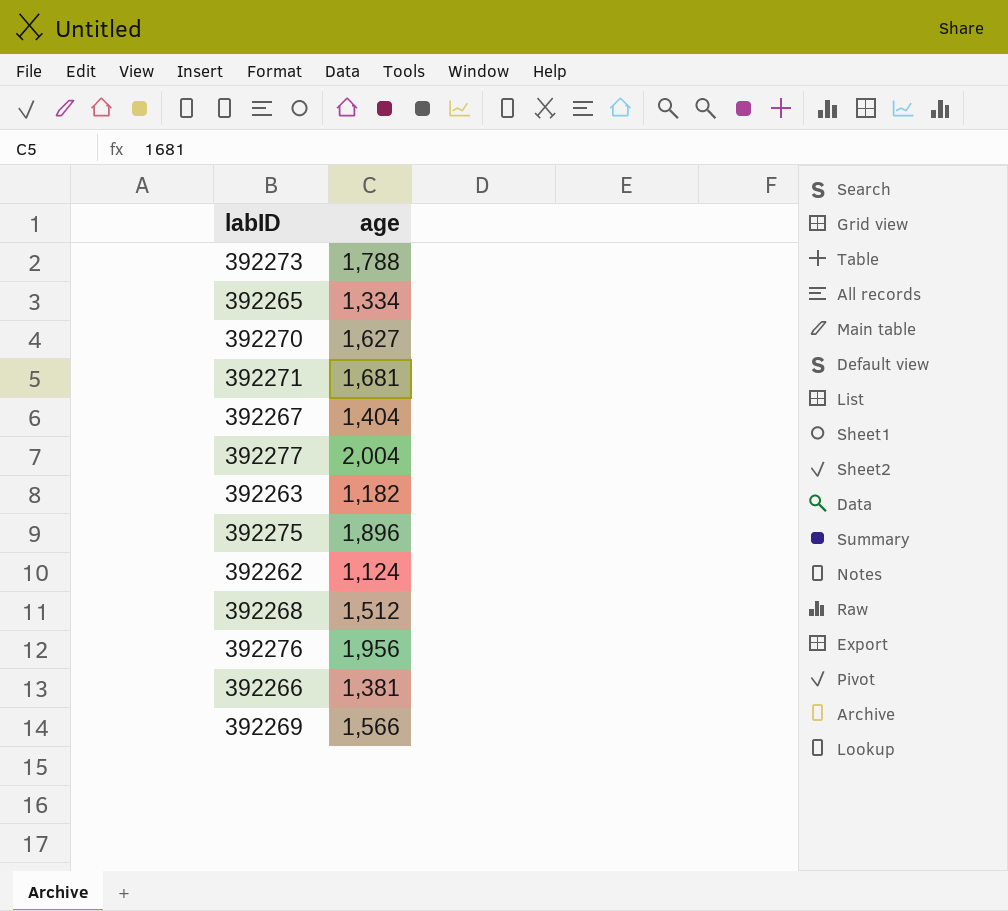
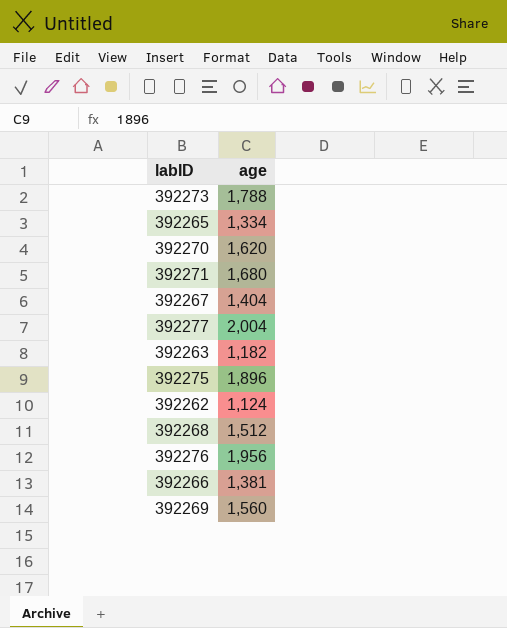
392270 | age: 1,627 -> 1,620
392271 | age: 1,681 -> 1,680
392269 | age: 1,566 -> 1,560

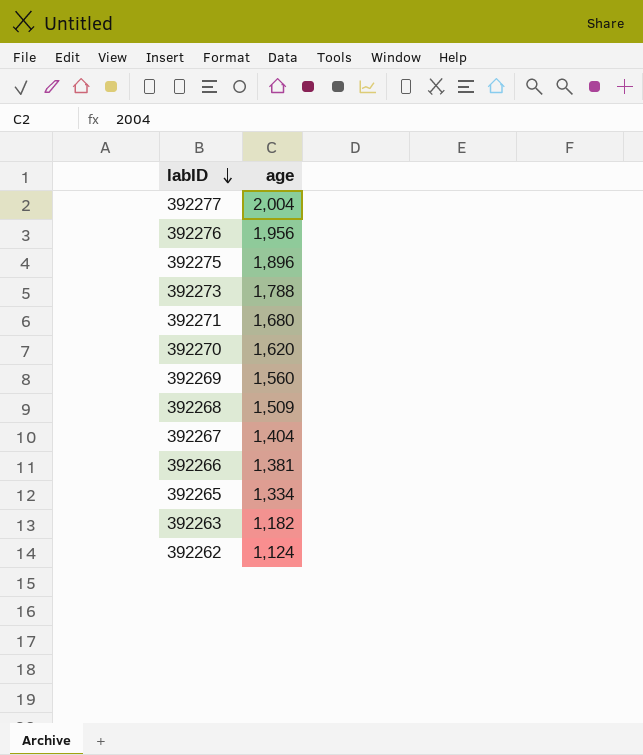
row order: none -> labID descending
392268 | age: 1,512 -> 1,509

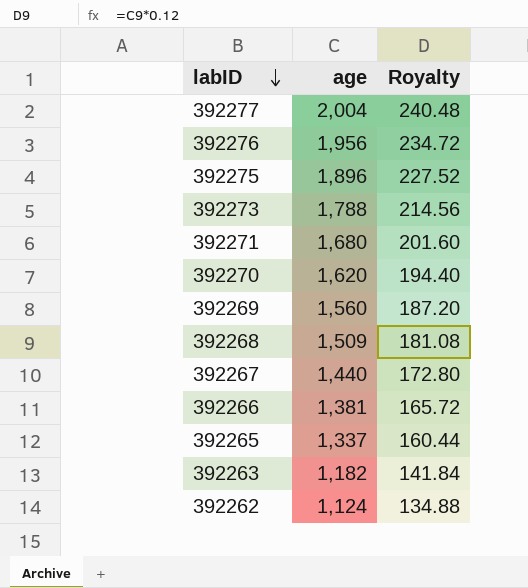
column Royalty | formula: none -> [age] * 0.12
392267 | age: 1,404 -> 1,440
392265 | age: 1,334 -> 1,337

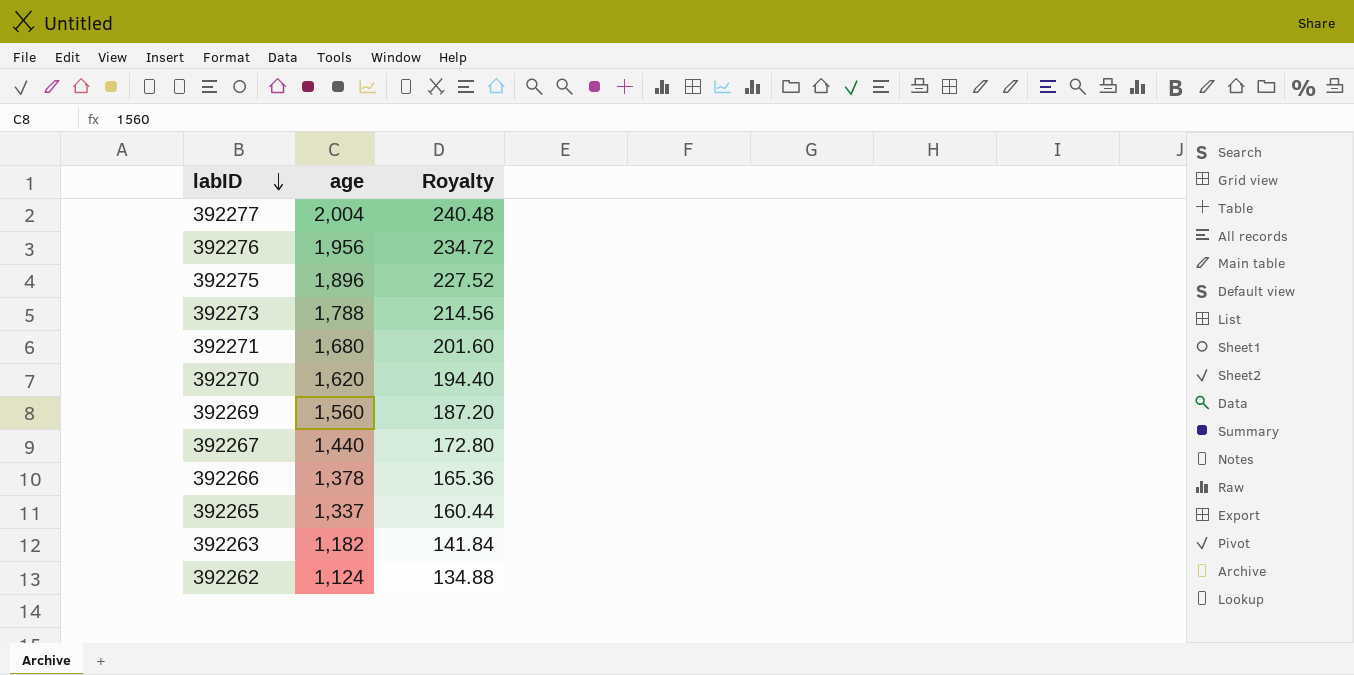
row 392268: 1,509 | 181.08 -> none
392266 | age: 1,381 -> 1,378
392266 | Royalty: 165.72 -> 165.36

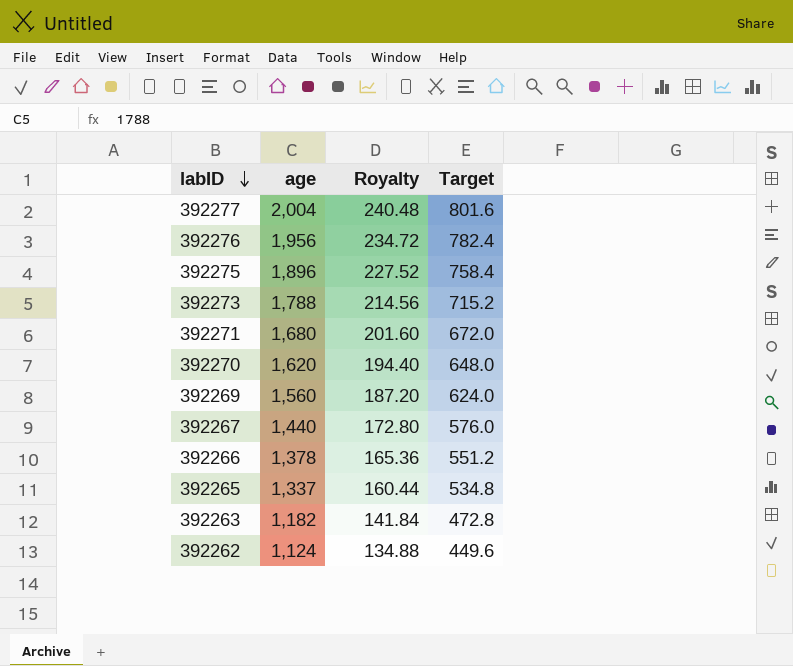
column Target | formula: none -> [age] * 0.4

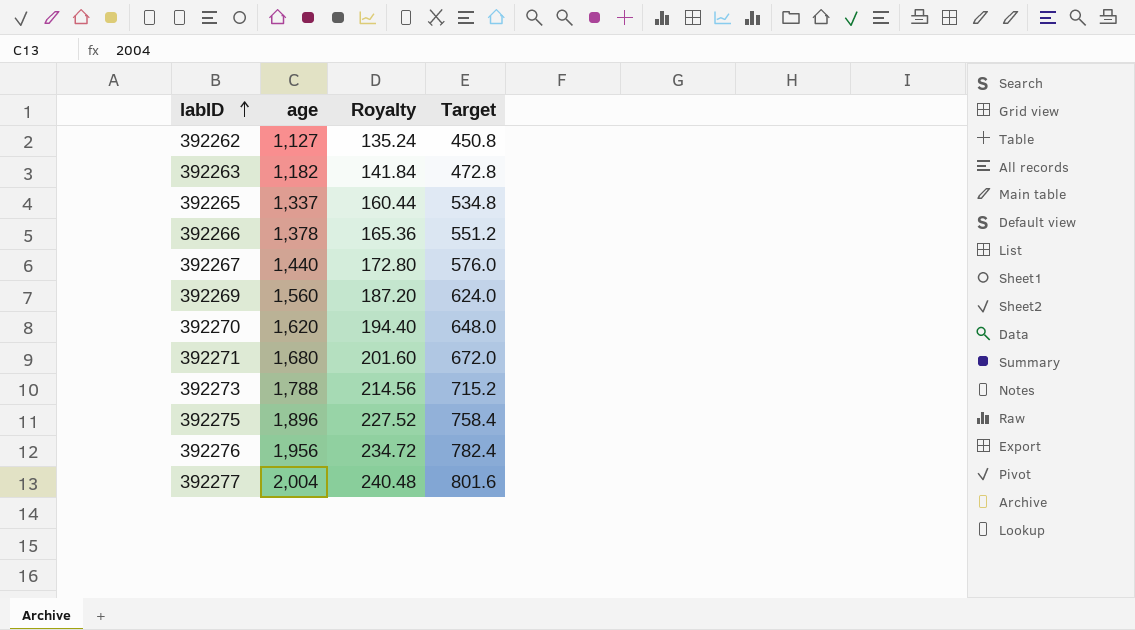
row order: labID descending -> labID ascending
392262 | age: 1,124 -> 1,127
392262 | Royalty: 134.88 -> 135.24
392262 | Target: 449.6 -> 450.8

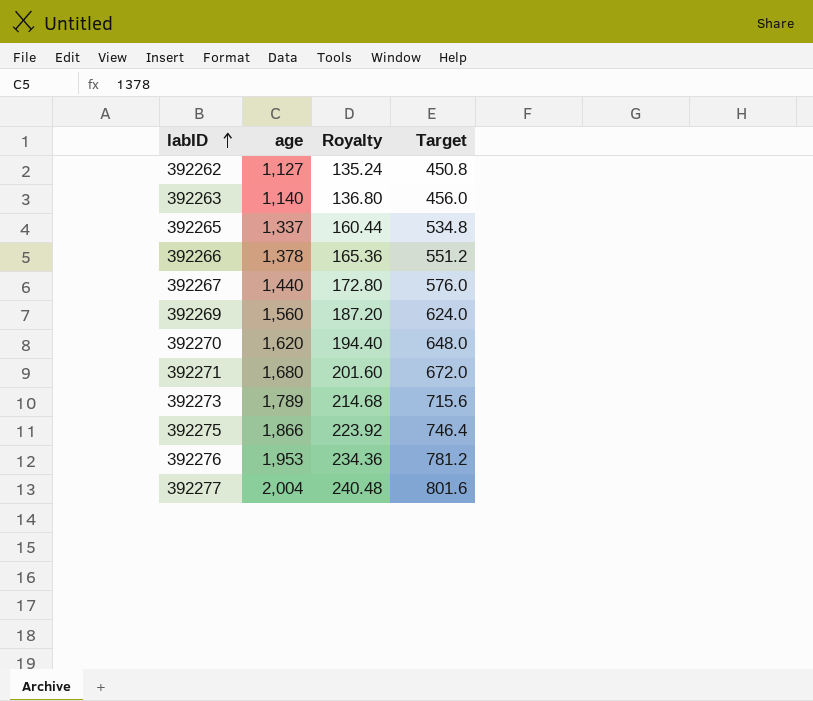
392263 | age: 1,182 -> 1,140
392263 | Royalty: 141.84 -> 136.80
392263 | Target: 472.8 -> 456.0
392273 | age: 1,788 -> 1,789
392273 | Royalty: 214.56 -> 214.68
392273 | Target: 715.2 -> 715.6
392275 | age: 1,896 -> 1,866
392275 | Royalty: 227.52 -> 223.92
392275 | Target: 758.4 -> 746.4
392276 | age: 1,956 -> 1,953
392276 | Royalty: 234.72 -> 234.36
392276 | Target: 782.4 -> 781.2

